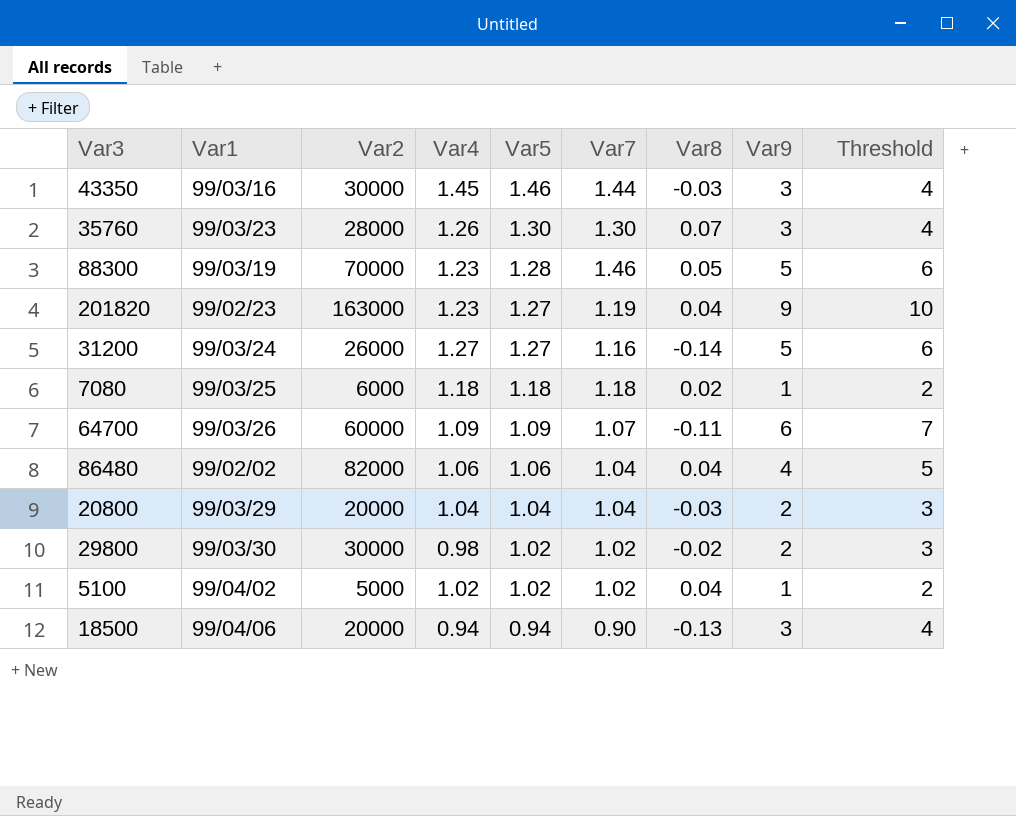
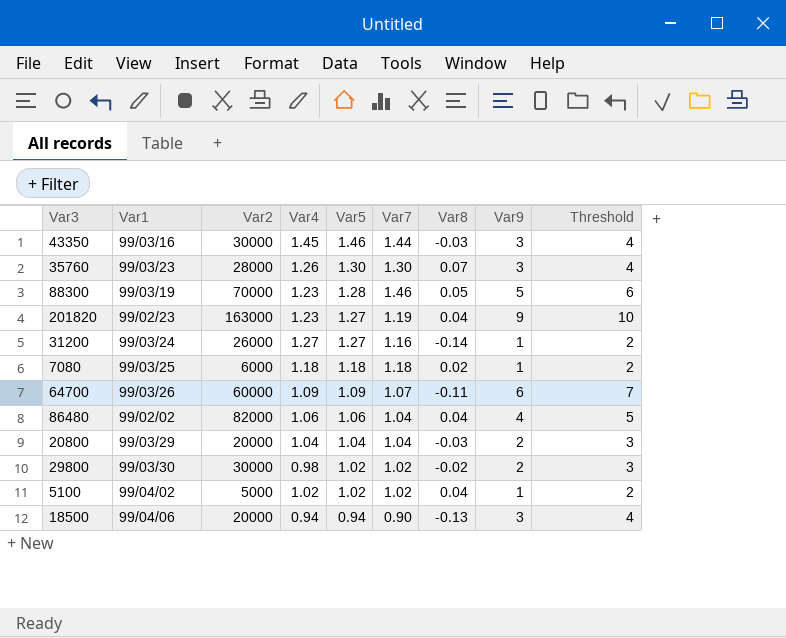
31200 | Var9: 5 -> 1
31200 | Threshold: 6 -> 2

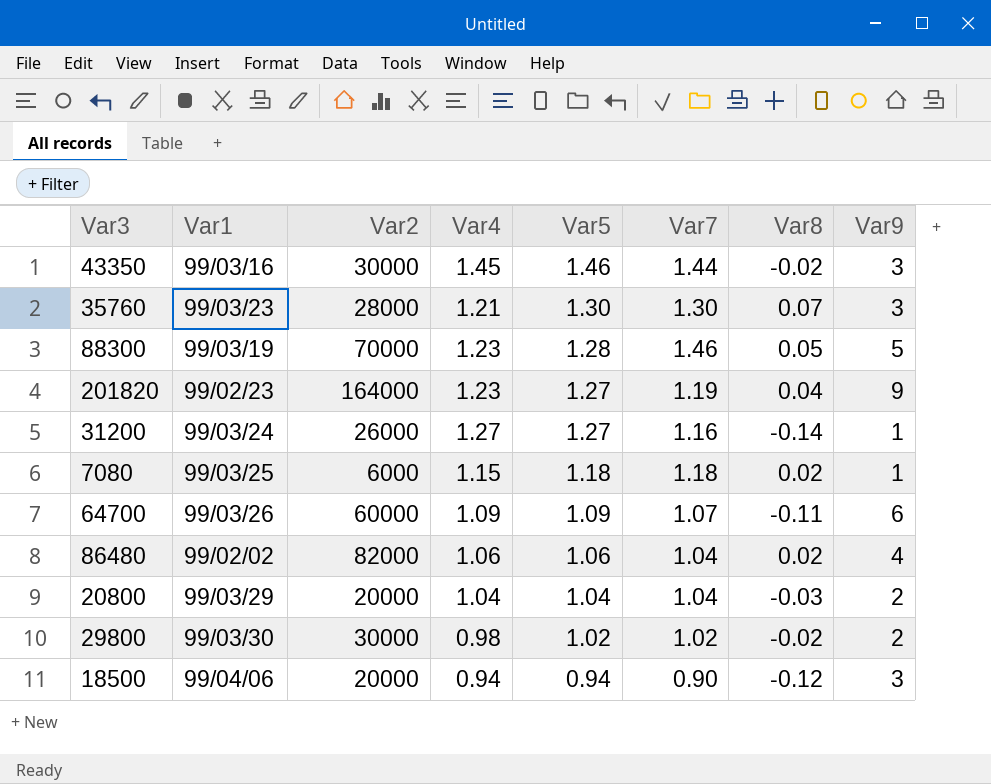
column Threshold | formula: [Var9] + 1 -> none
row 5100: 99/04/02 | 5000 | 1.02 | 1.02 | 1.02 | 0.04 | 1 | 2 -> none
43350 | Var8: -0.03 -> -0.02
35760 | Var4: 1.26 -> 1.21
201820 | Var2: 163000 -> 164000
7080 | Var4: 1.18 -> 1.15
86480 | Var8: 0.04 -> 0.02
18500 | Var8: -0.13 -> -0.12

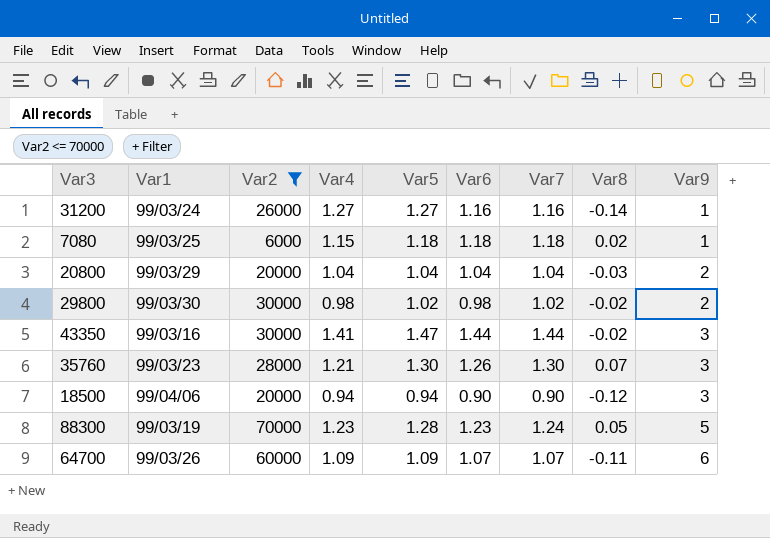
filter: none -> Var2 <= 70000
row order: Var5 descending -> Var9 ascending
column Var6 | position: none -> 6
43350 | Var4: 1.45 -> 1.41
43350 | Var5: 1.46 -> 1.47
88300 | Var7: 1.46 -> 1.24

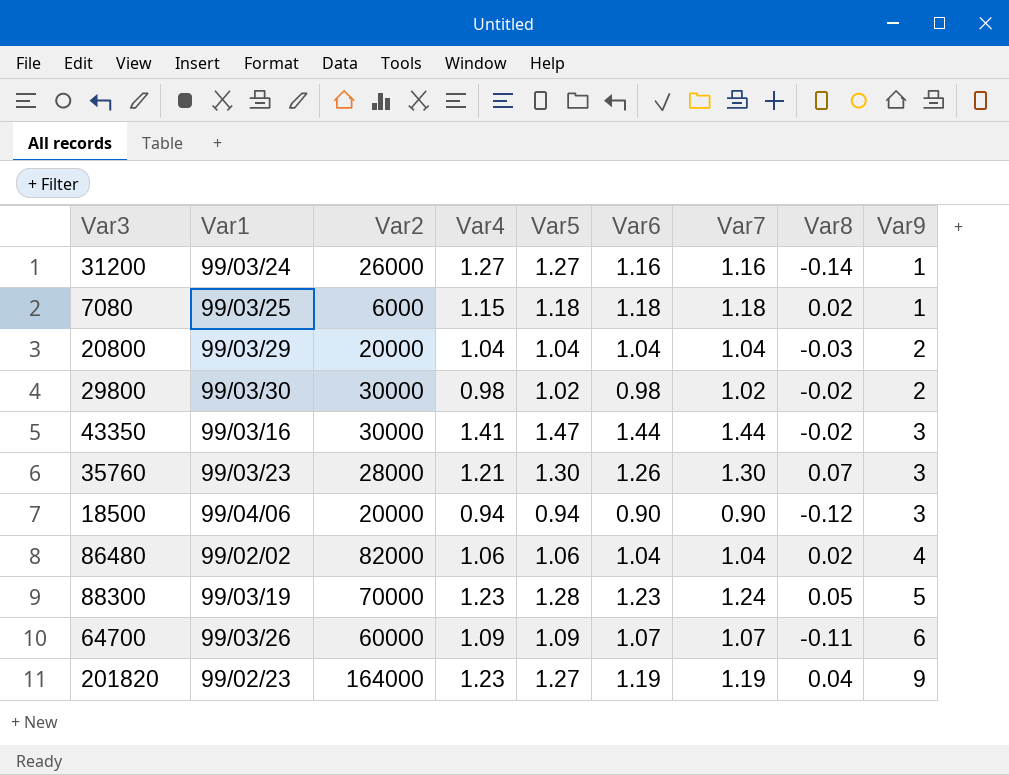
filter: Var2 <= 70000 -> none

